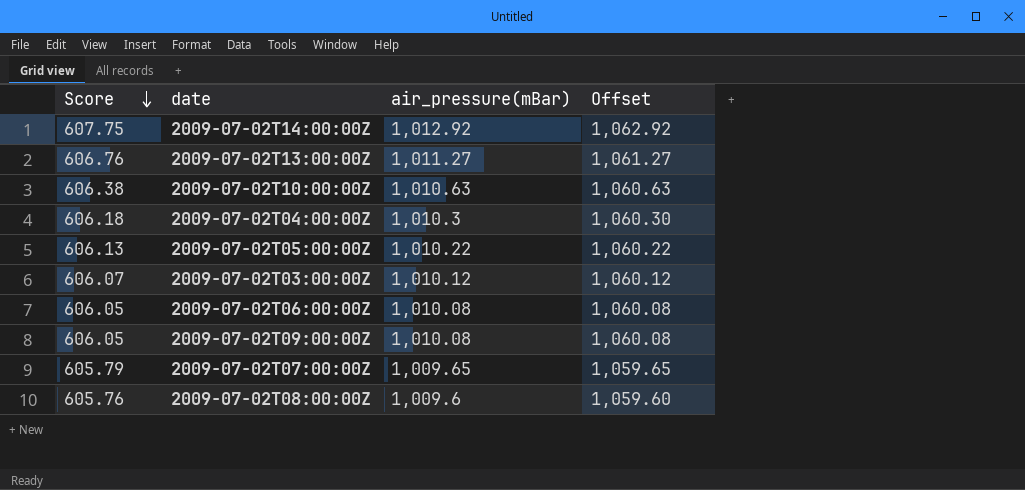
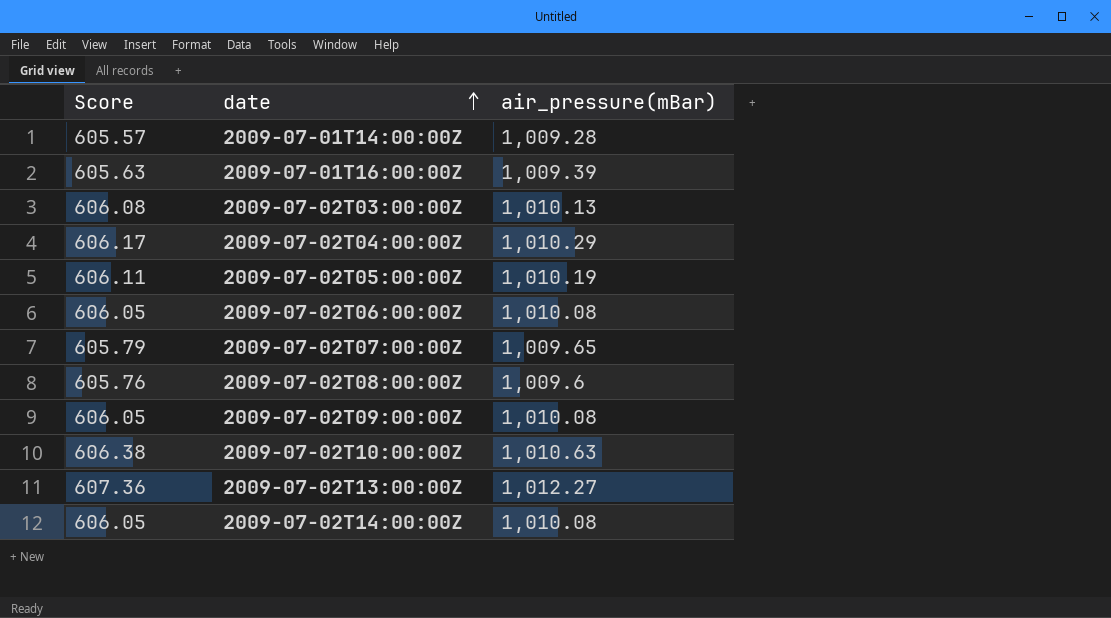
row order: Score descending -> date ascending
column Offset | formula: [air_pressure(mBar)] + 50 -> none
row 2009-07-01T14:00:00Z: none -> 605.57 | 1,009.28
row 2009-07-01T16:00:00Z: none -> 605.63 | 1,009.39
2009-07-02T03:00:00Z | Score: 606.07 -> 606.08
2009-07-02T03:00:00Z | air_pressure(mBar): 1,010.12 -> 1,010.13
2009-07-02T04:00:00Z | Score: 606.18 -> 606.17
2009-07-02T04:00:00Z | air_pressure(mBar): 1,010.3 -> 1,010.29
2009-07-02T05:00:00Z | Score: 606.13 -> 606.11
2009-07-02T05:00:00Z | air_pressure(mBar): 1,010.22 -> 1,010.19
2009-07-02T13:00:00Z | Score: 606.76 -> 607.36
2009-07-02T13:00:00Z | air_pressure(mBar): 1,011.27 -> 1,012.27
2009-07-02T14:00:00Z | Score: 607.75 -> 606.05
2009-07-02T14:00:00Z | air_pressure(mBar): 1,012.92 -> 1,010.08

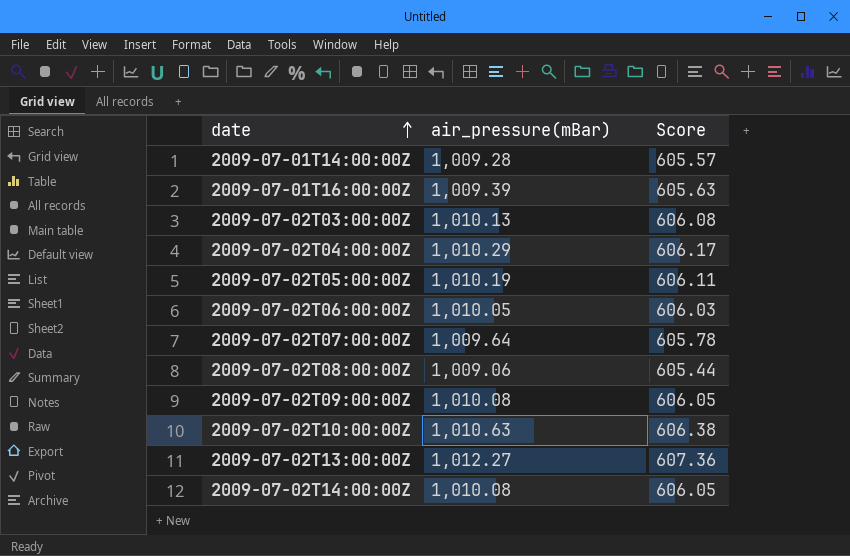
column Score | position: 1 -> 3
2009-07-02T06:00:00Z | air_pressure(mBar): 1,010.08 -> 1,010.05
2009-07-02T06:00:00Z | Score: 606.05 -> 606.03
2009-07-02T07:00:00Z | air_pressure(mBar): 1,009.65 -> 1,009.64
2009-07-02T07:00:00Z | Score: 605.79 -> 605.78
2009-07-02T08:00:00Z | air_pressure(mBar): 1,009.6 -> 1,009.06
2009-07-02T08:00:00Z | Score: 605.76 -> 605.44

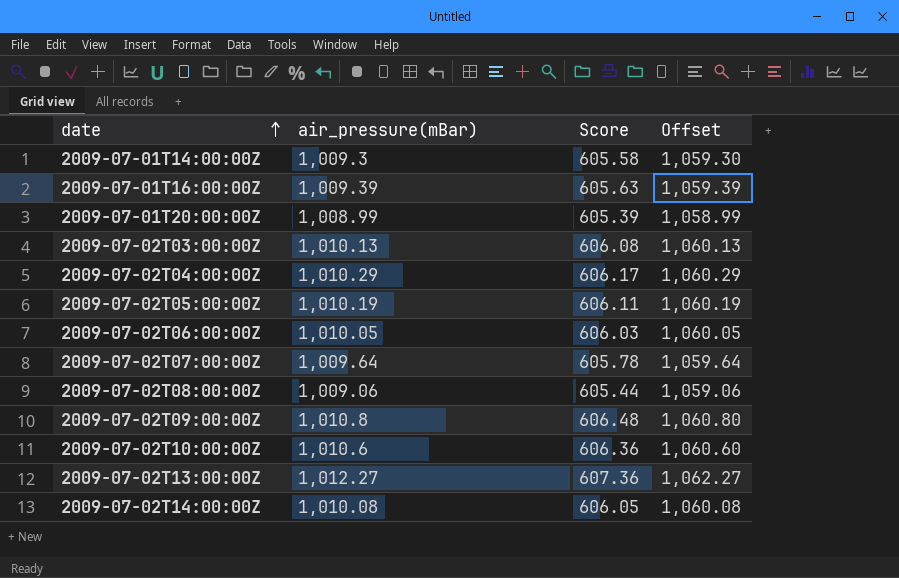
column Offset | formula: none -> [air_pressure(mBar)] + 50
2009-07-01T14:00:00Z | air_pressure(mBar): 1,009.28 -> 1,009.3
2009-07-01T14:00:00Z | Score: 605.57 -> 605.58
row 2009-07-01T20:00:00Z: none -> 1,008.99 | 605.39 | 1,058.99
2009-07-02T09:00:00Z | air_pressure(mBar): 1,010.08 -> 1,010.8
2009-07-02T09:00:00Z | Score: 606.05 -> 606.48
2009-07-02T10:00:00Z | air_pressure(mBar): 1,010.63 -> 1,010.6
2009-07-02T10:00:00Z | Score: 606.38 -> 606.36

